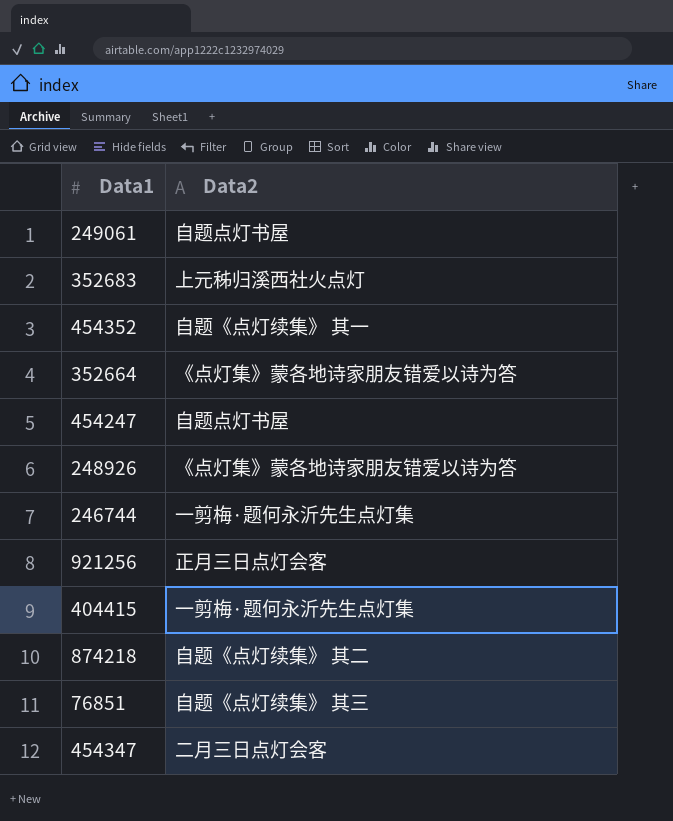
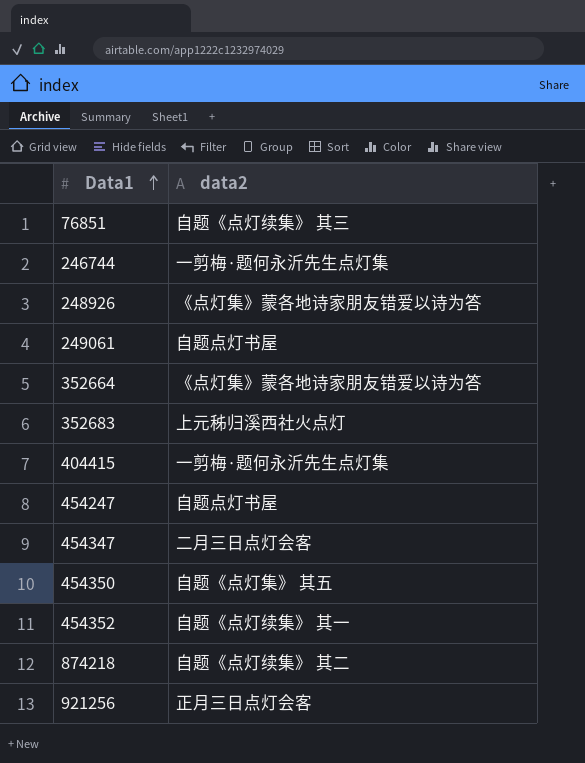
row order: none -> Data1 ascending
column name: Data2 -> data2
row 454350: none -> 自题《点灯集》 其五

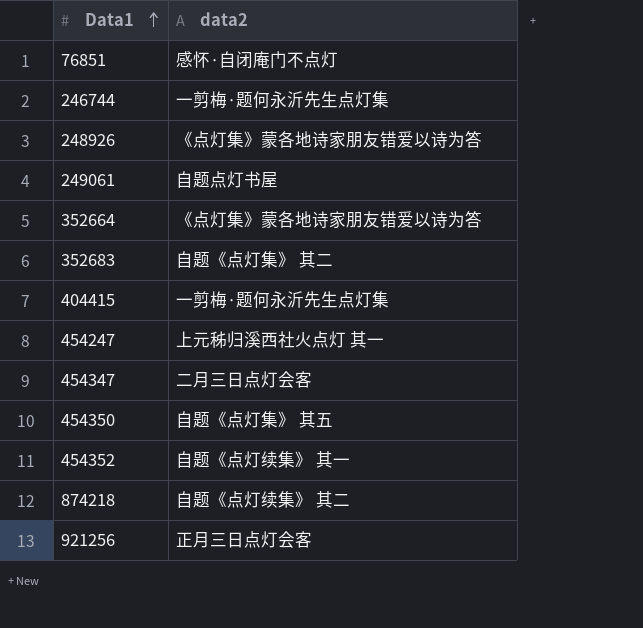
76851 | data2: 自题《点灯续集》 其三 -> 感怀·自闭庵门不点灯
352683 | data2: 上元秭归溪西社火点灯 -> 自题《点灯集》 其二
454247 | data2: 自题点灯书屋 -> 上元秭归溪西社火点灯 其一

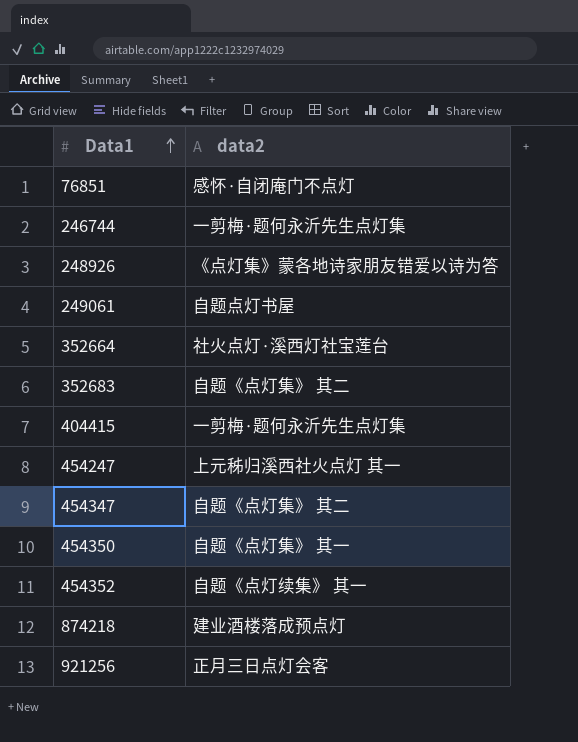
352664 | data2: 《点灯集》蒙各地诗家朋友错爱以诗为答 -> 社火点灯·溪西灯社宝莲台
454347 | data2: 二月三日点灯会客 -> 自题《点灯集》 其二
454350 | data2: 自题《点灯集》 其五 -> 自题《点灯集》 其一
874218 | data2: 自题《点灯续集》 其二 -> 建业酒楼落成预点灯

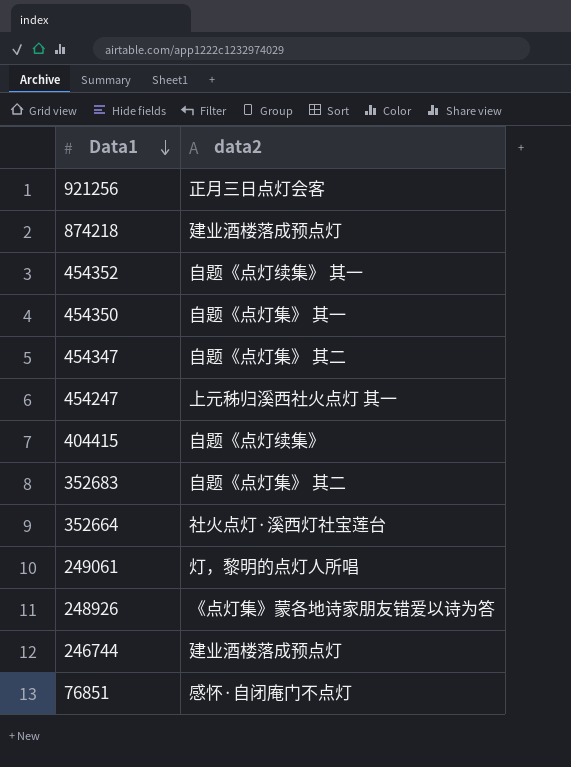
row order: Data1 ascending -> Data1 descending
404415 | data2: 一剪梅·题何永沂先生点灯集 -> 自题《点灯续集》
249061 | data2: 自题点灯书屋 -> 灯，黎明的点灯人所唱
246744 | data2: 一剪梅·题何永沂先生点灯集 -> 建业酒楼落成预点灯

